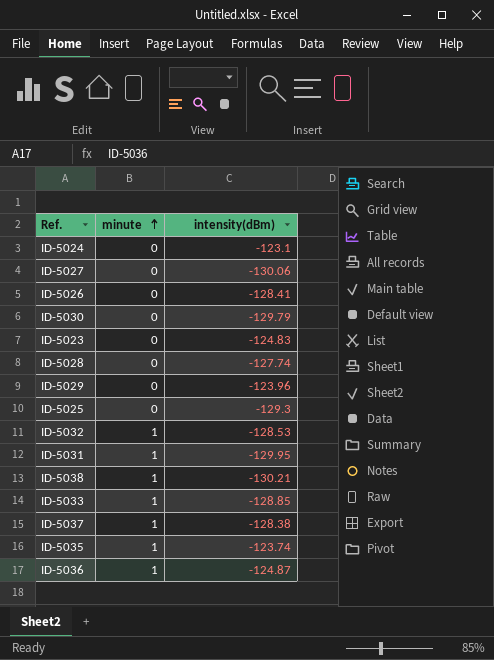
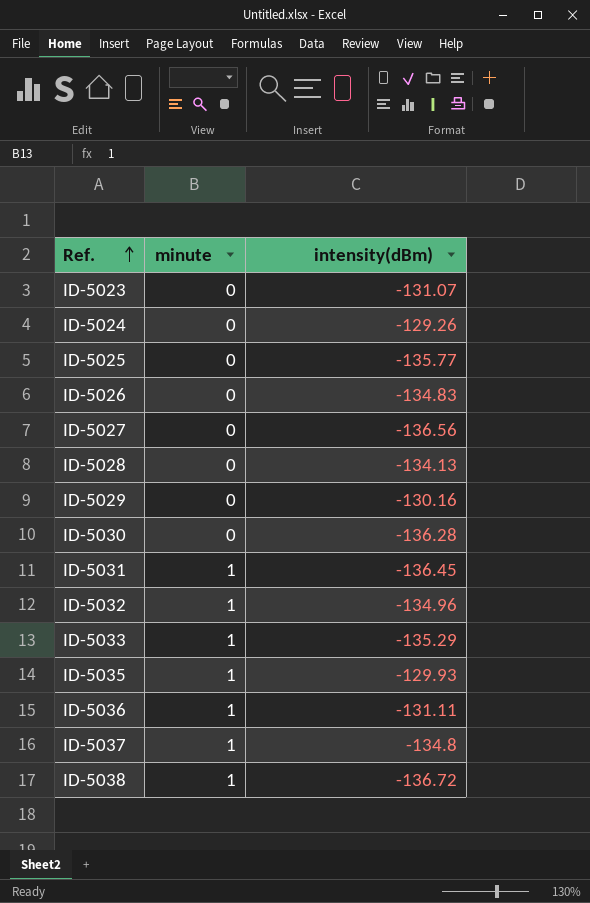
row order: minute ascending -> Ref. ascending
ID-5023 | intensity(dBm): -124.83 -> -131.07
ID-5024 | intensity(dBm): -123.1 -> -129.26
ID-5025 | intensity(dBm): -129.3 -> -135.77
ID-5026 | intensity(dBm): -128.41 -> -134.83
ID-5027 | intensity(dBm): -130.06 -> -136.56
ID-5028 | intensity(dBm): -127.74 -> -134.13
ID-5029 | intensity(dBm): -123.96 -> -130.16
ID-5030 | intensity(dBm): -129.79 -> -136.28
ID-5031 | intensity(dBm): -129.95 -> -136.45
ID-5032 | intensity(dBm): -128.53 -> -134.96
ID-5033 | intensity(dBm): -128.85 -> -135.29
ID-5035 | intensity(dBm): -123.74 -> -129.93
ID-5036 | intensity(dBm): -124.87 -> -131.11
ID-5037 | intensity(dBm): -128.38 -> -134.8
ID-5038 | intensity(dBm): -130.21 -> -136.72

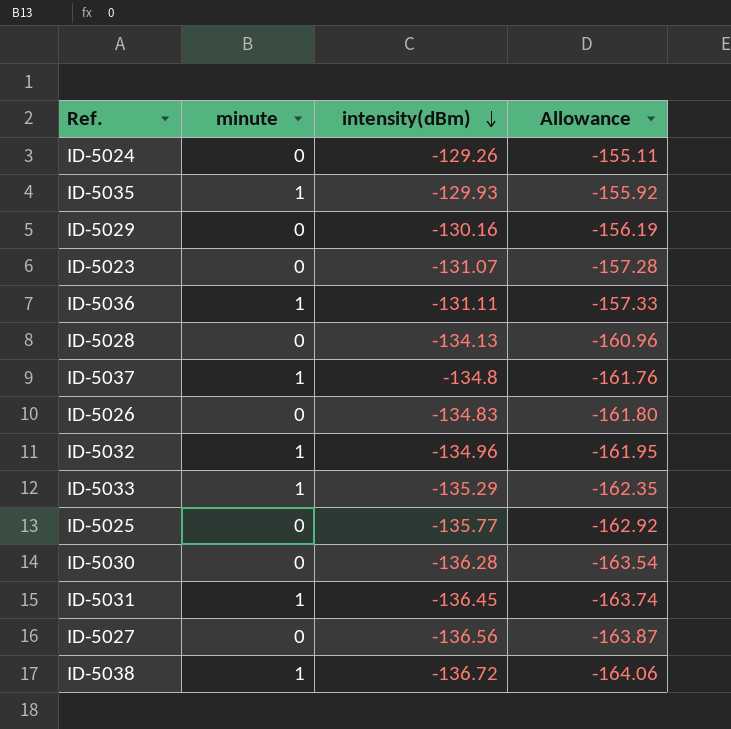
row order: Ref. ascending -> intensity(dBm) descending
column Allowance | formula: none -> [intensity(dBm)] * 1.2

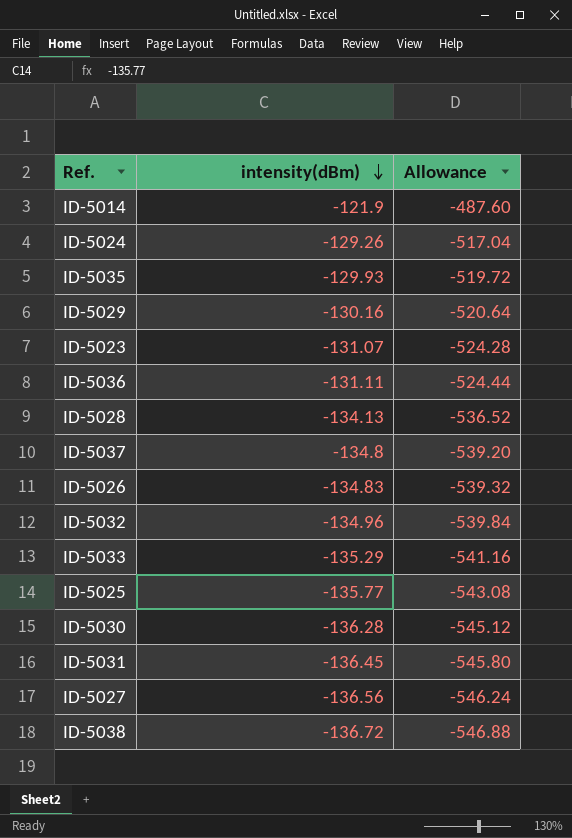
column minute | position: 2 -> none
column Allowance | formula: [intensity(dBm)] * 1.2 -> [intensity(dBm)] * 4
row ID-5014: none -> -121.9 | -487.60

